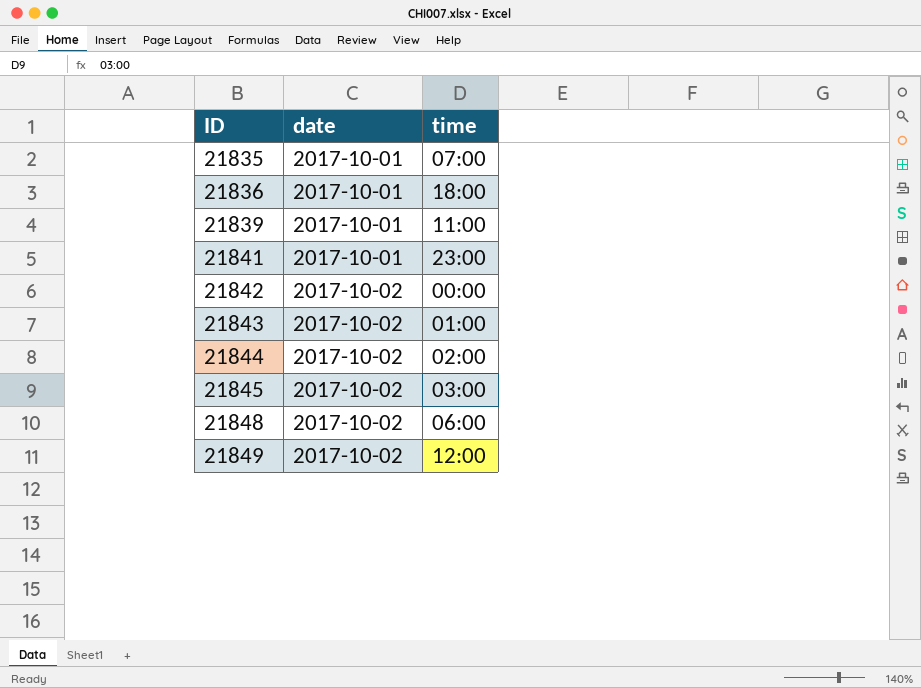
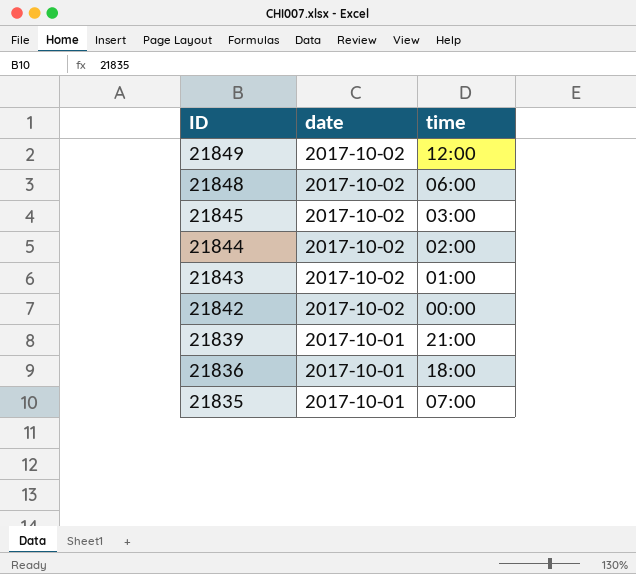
row order: ID ascending -> ID descending
row 21841: 2017-10-01 | 23:00 -> none
21839 | time: 11:00 -> 21:00

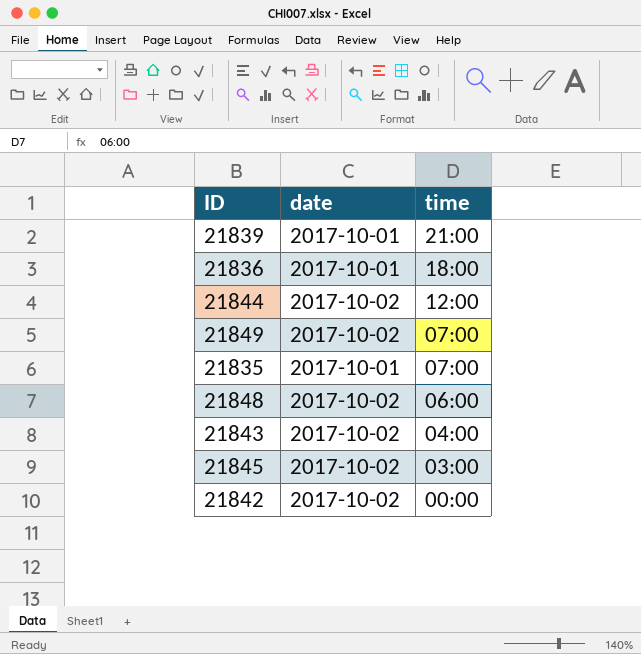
row order: ID descending -> time descending
21844 | time: 02:00 -> 12:00
21849 | time: 12:00 -> 07:00
21843 | time: 01:00 -> 04:00

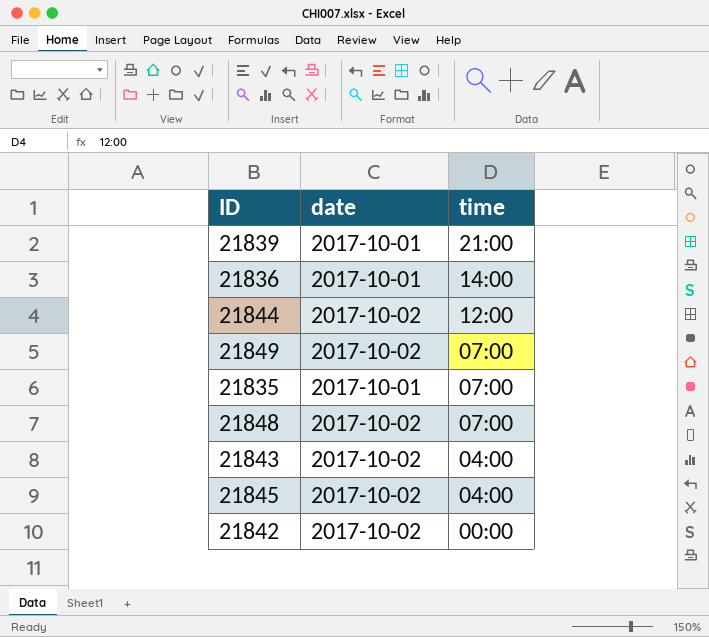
21836 | time: 18:00 -> 14:00
21848 | time: 06:00 -> 07:00
21845 | time: 03:00 -> 04:00

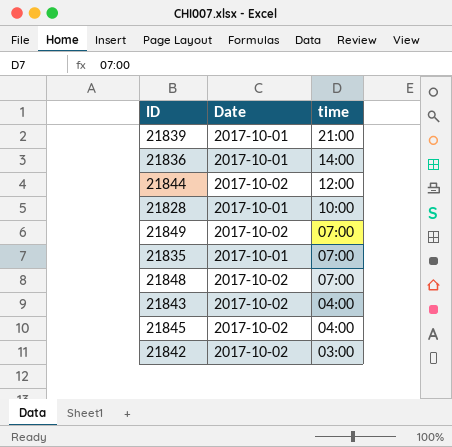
column name: date -> Date
row 21828: none -> 2017-10-01 | 10:00
21842 | time: 00:00 -> 03:00

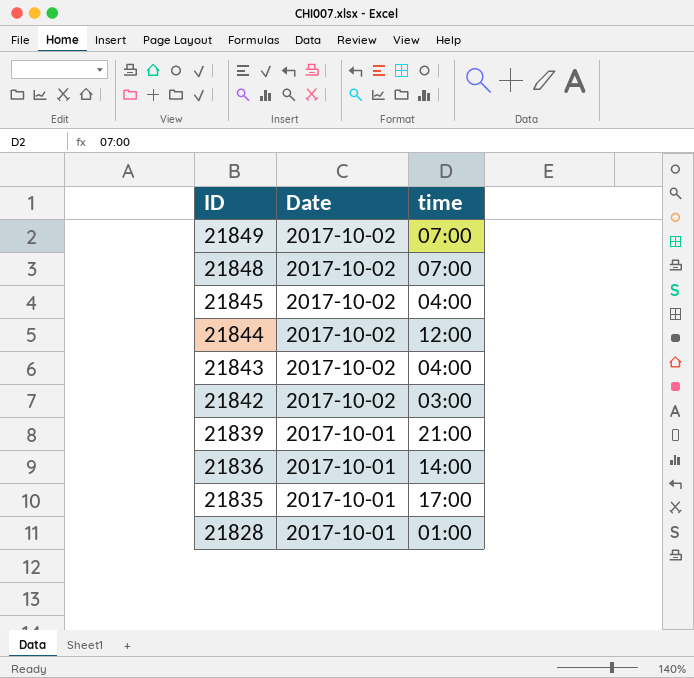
row order: time descending -> ID descending
21835 | time: 07:00 -> 17:00
21828 | time: 10:00 -> 01:00

